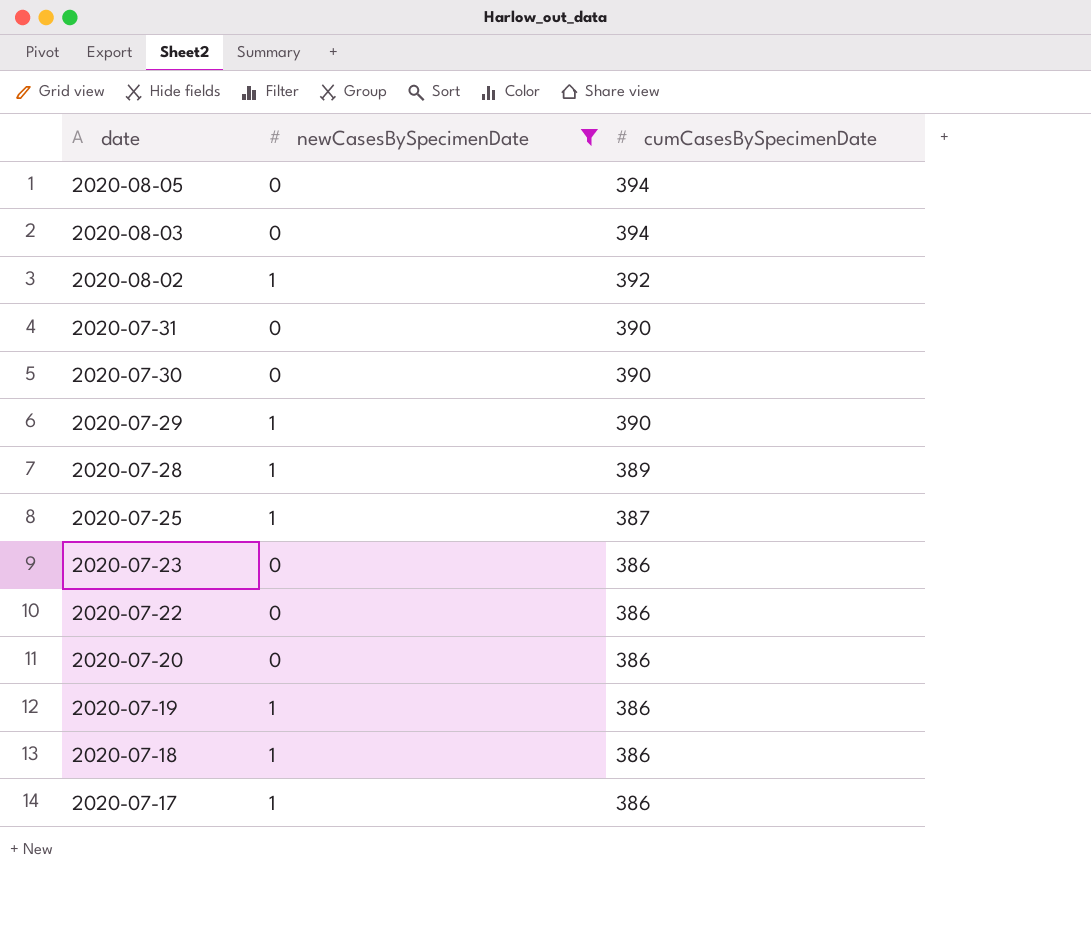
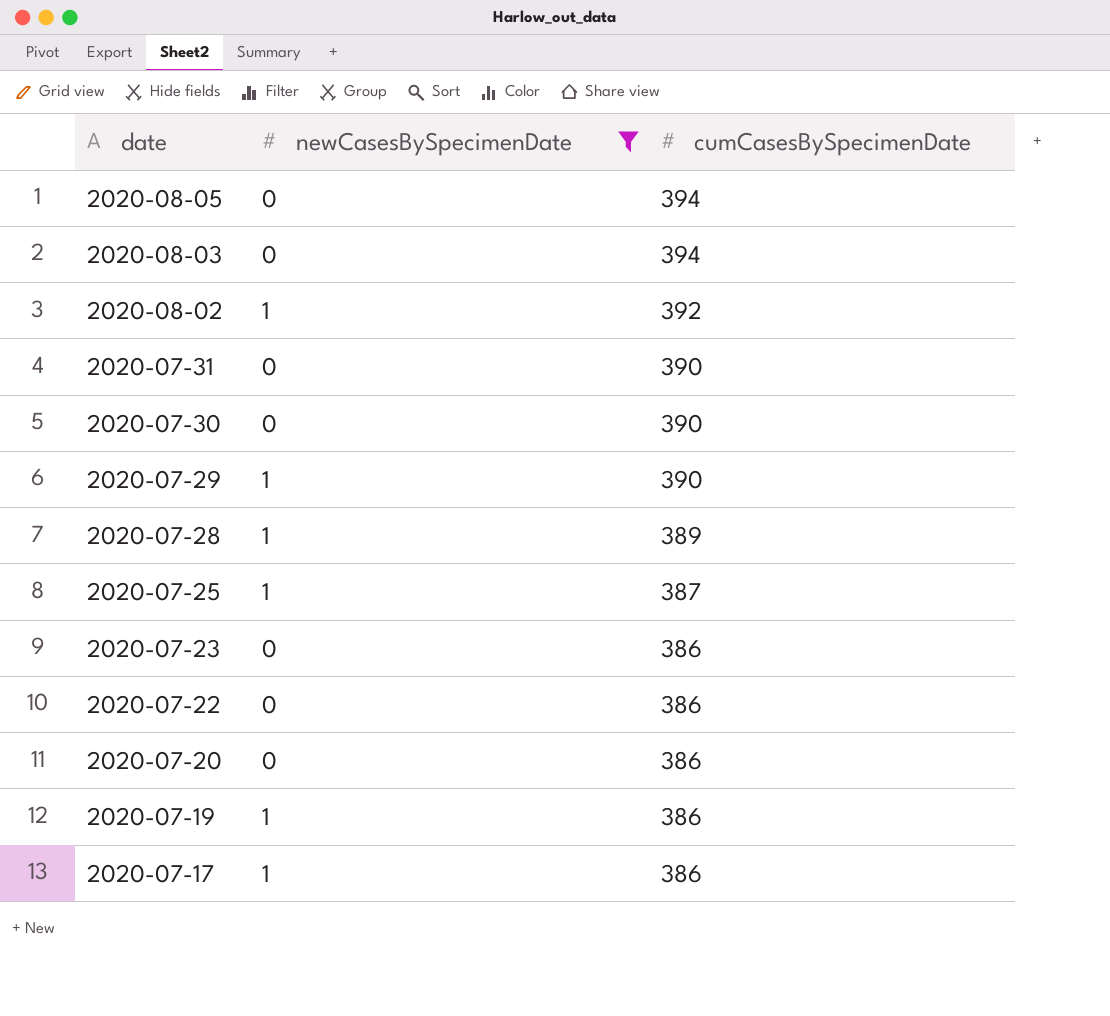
row 2020-07-18: 1 | 386 -> none

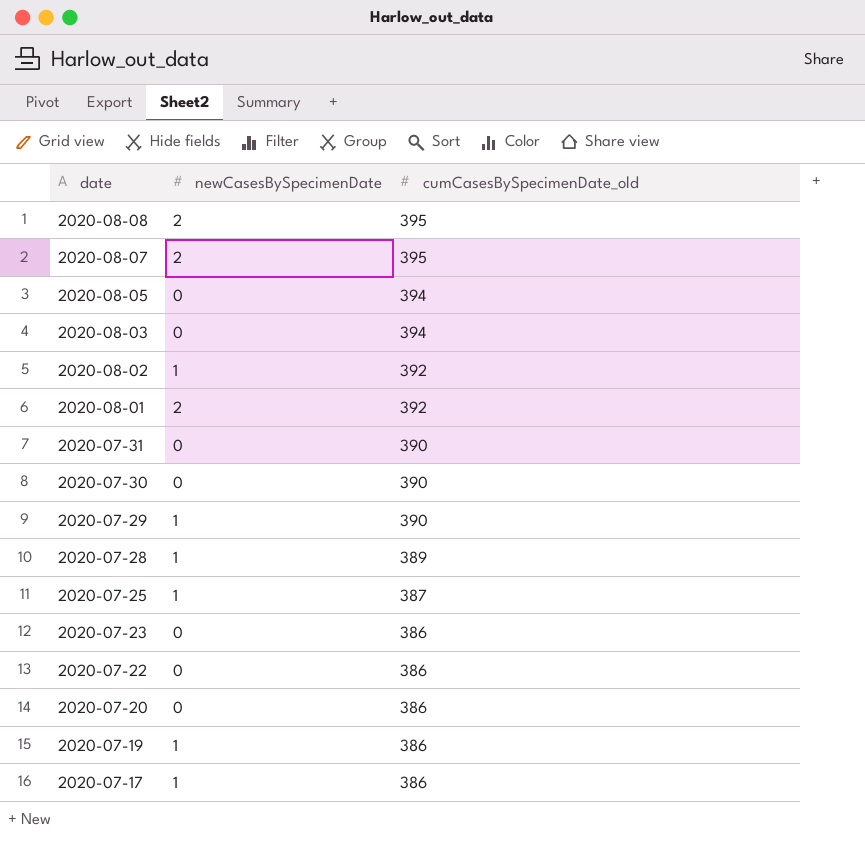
filter: newCasesBySpecimenDate != 2 -> none
column name: cumCasesBySpecimenDate -> cumCasesBySpecimenDate_old

